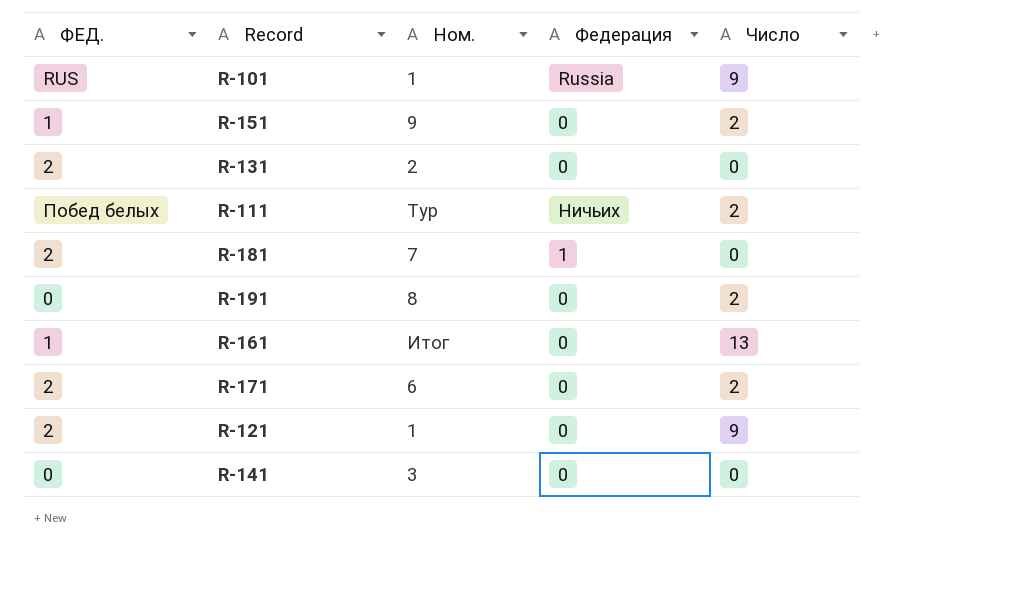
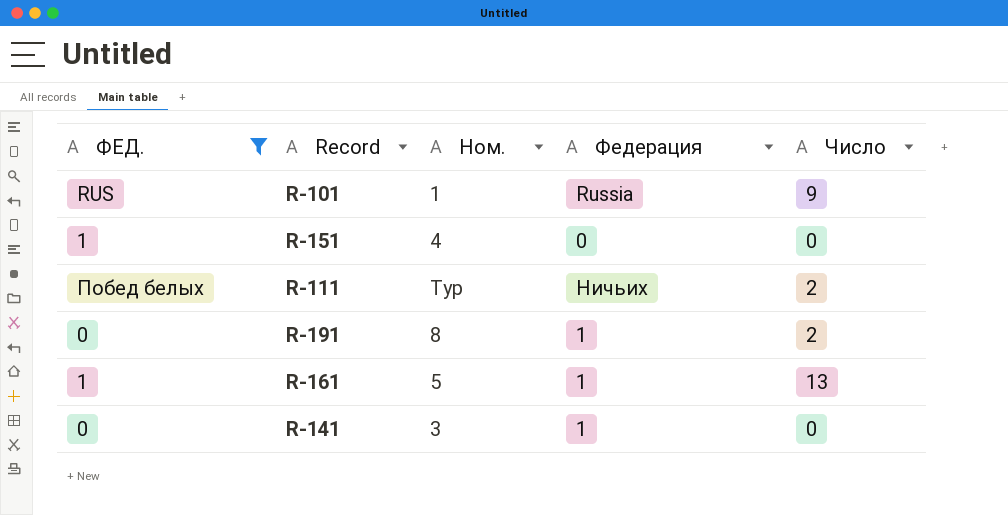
filter: none -> ФЕД. != 2
R-151 | Ном.: 9 -> 4
R-151 | Число: 2 -> 0
R-191 | Федерация: 0 -> 1
R-161 | Ном.: Итог -> 5
R-161 | Федерация: 0 -> 1
R-141 | Федерация: 0 -> 1

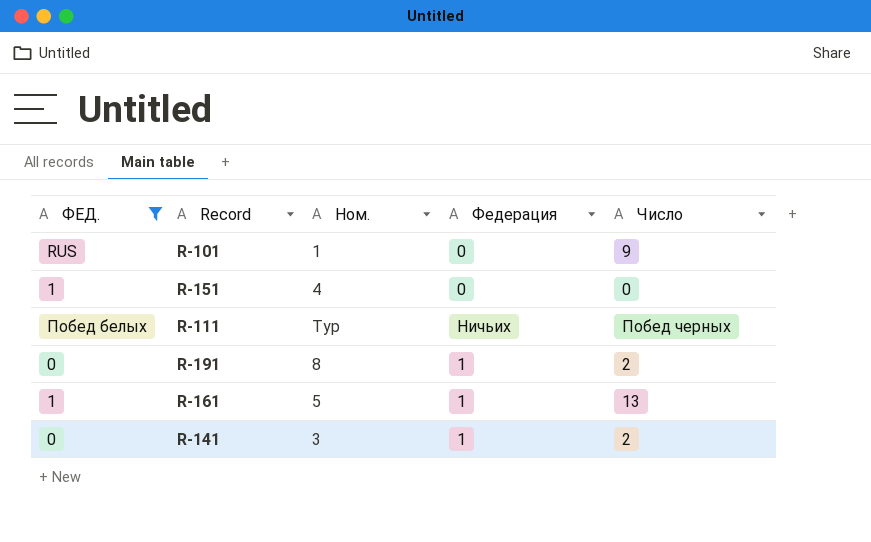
R-101 | Федерация: Russia -> 0
R-111 | Число: 2 -> Побед черных
R-141 | Число: 0 -> 2

